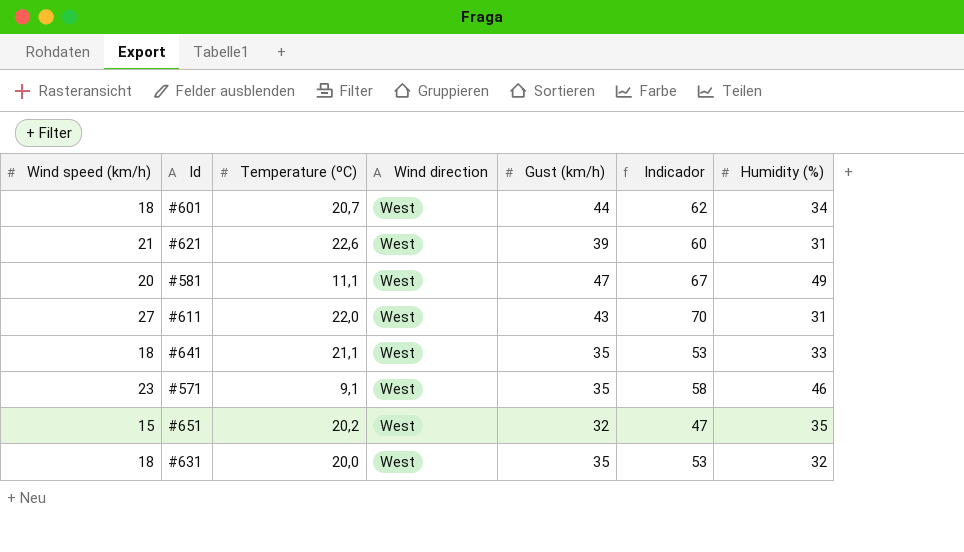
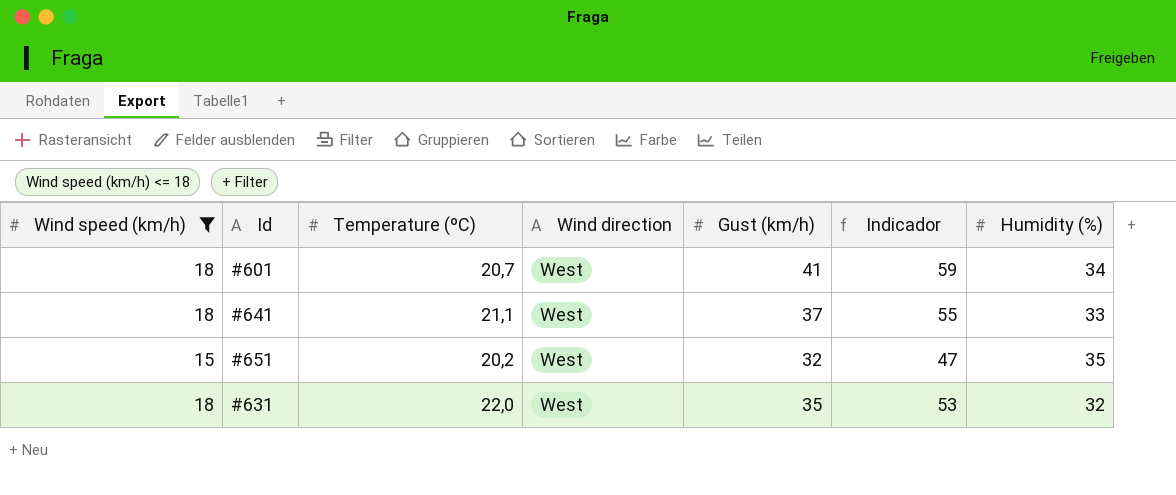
filter: none -> Wind speed (km/h) <= 18
#601 | Gust (km/h): 44 -> 41
#601 | Indicador: 62 -> 59
#641 | Gust (km/h): 35 -> 37
#641 | Indicador: 53 -> 55
#631 | Temperature (ºC): 20,0 -> 22,0

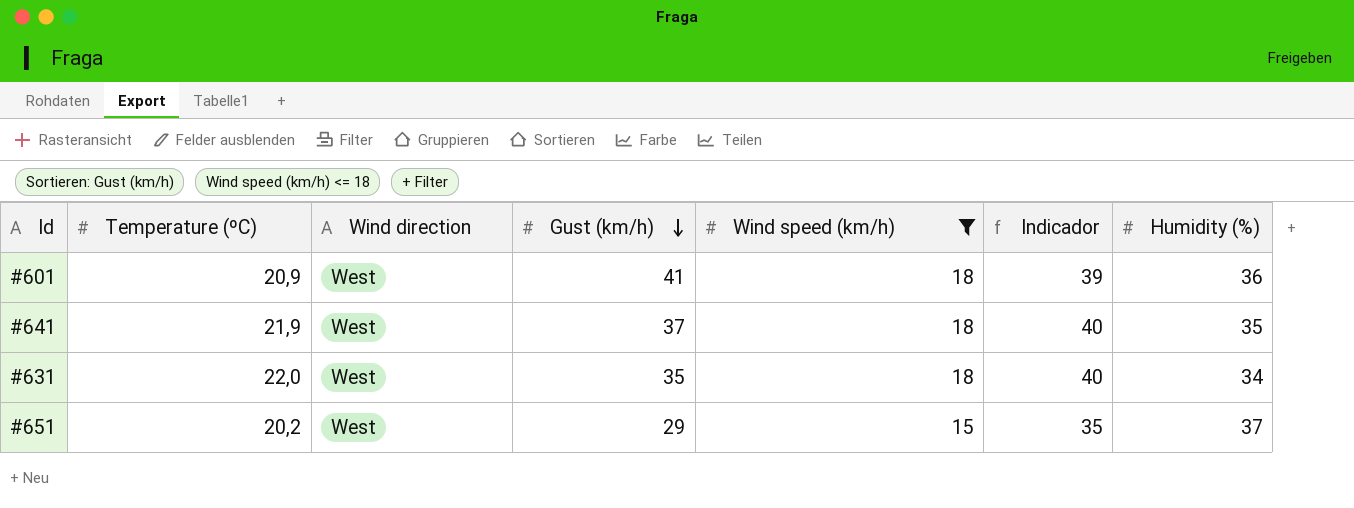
row order: none -> Gust (km/h) descending
column Wind speed (km/h) | position: 1 -> 5
column Indicador | formula: [Wind speed (km/h)] + [Gust (km/h)] -> [Temperature (ºC)] + [Wind speed (km/h)]
#601 | Temperature (ºC): 20,7 -> 20,9
#601 | Humidity (%): 34 -> 36
#641 | Temperature (ºC): 21,1 -> 21,9
#641 | Humidity (%): 33 -> 35
#631 | Humidity (%): 32 -> 34
#651 | Gust (km/h): 32 -> 29
#651 | Humidity (%): 35 -> 37

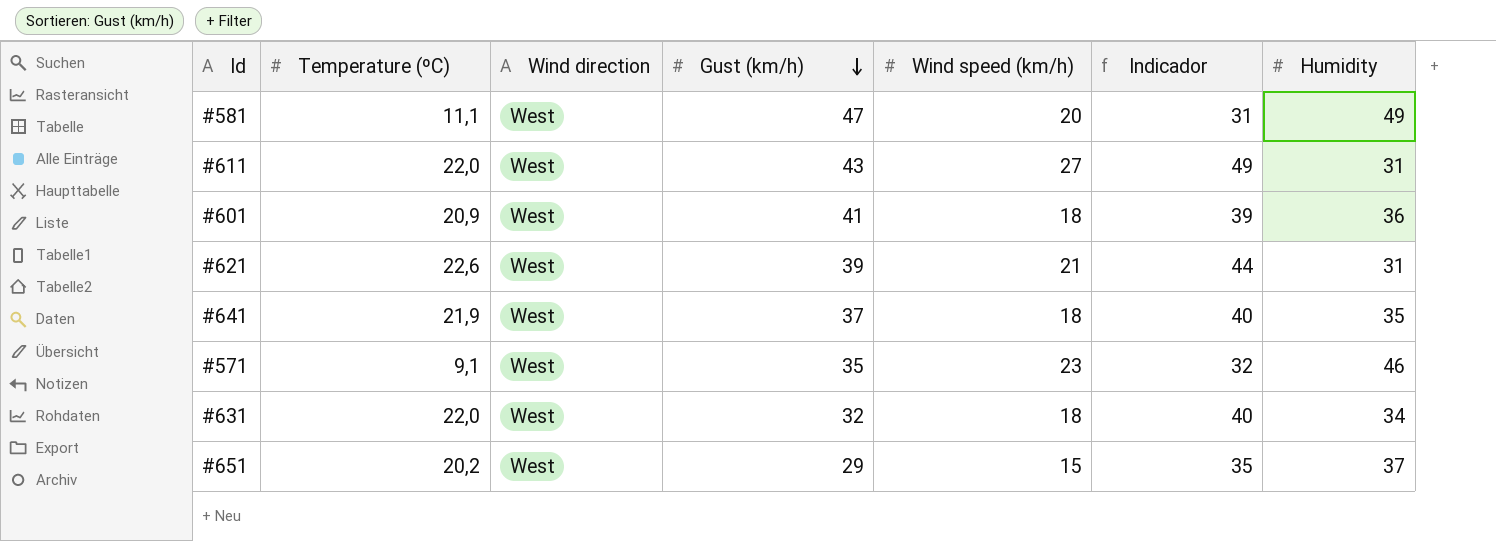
filter: Wind speed (km/h) <= 18 -> none
column name: Humidity (%) -> Humidity
#631 | Gust (km/h): 35 -> 32

